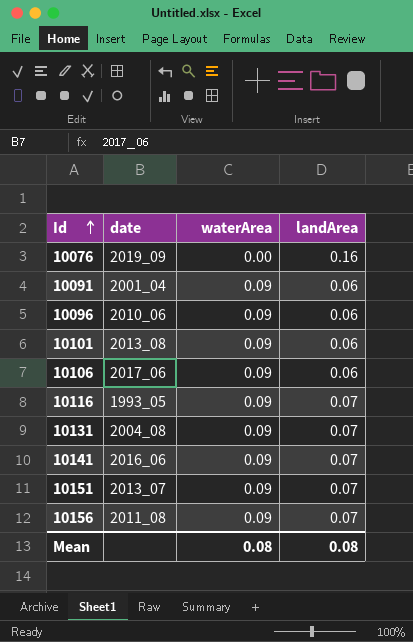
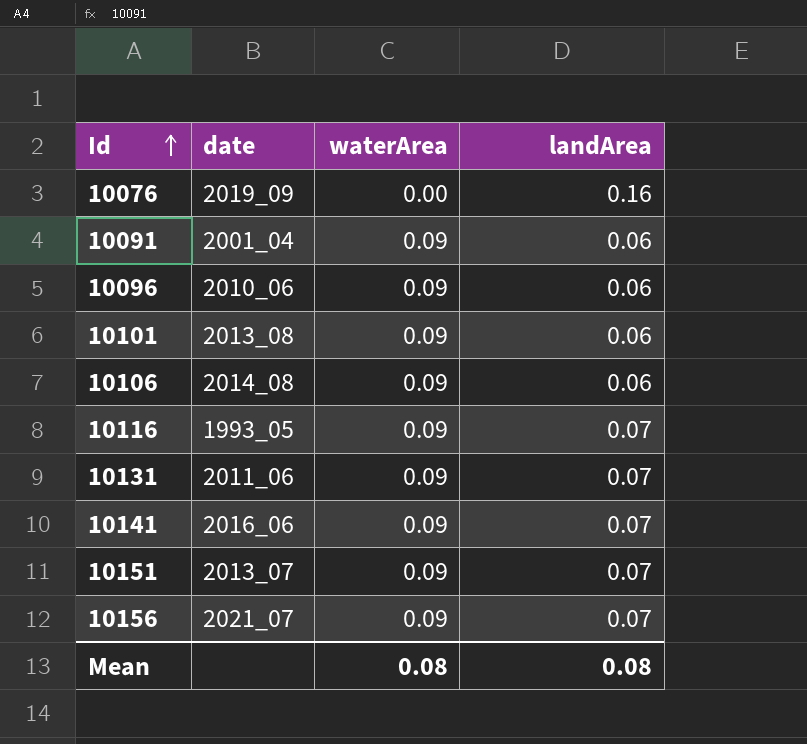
10106 | date: 2017_06 -> 2014_08
10131 | date: 2004_08 -> 2011_06
10156 | date: 2011_08 -> 2021_07

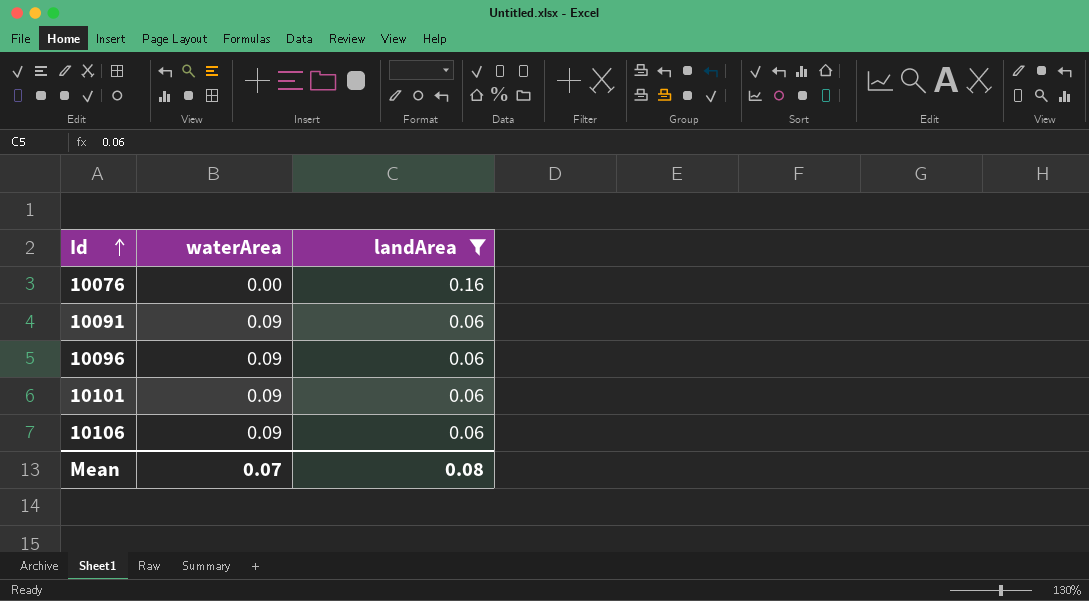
filter: none -> landArea != 0.07
column date | position: 2 -> none
Mean | waterArea: 0.08 -> 0.07

